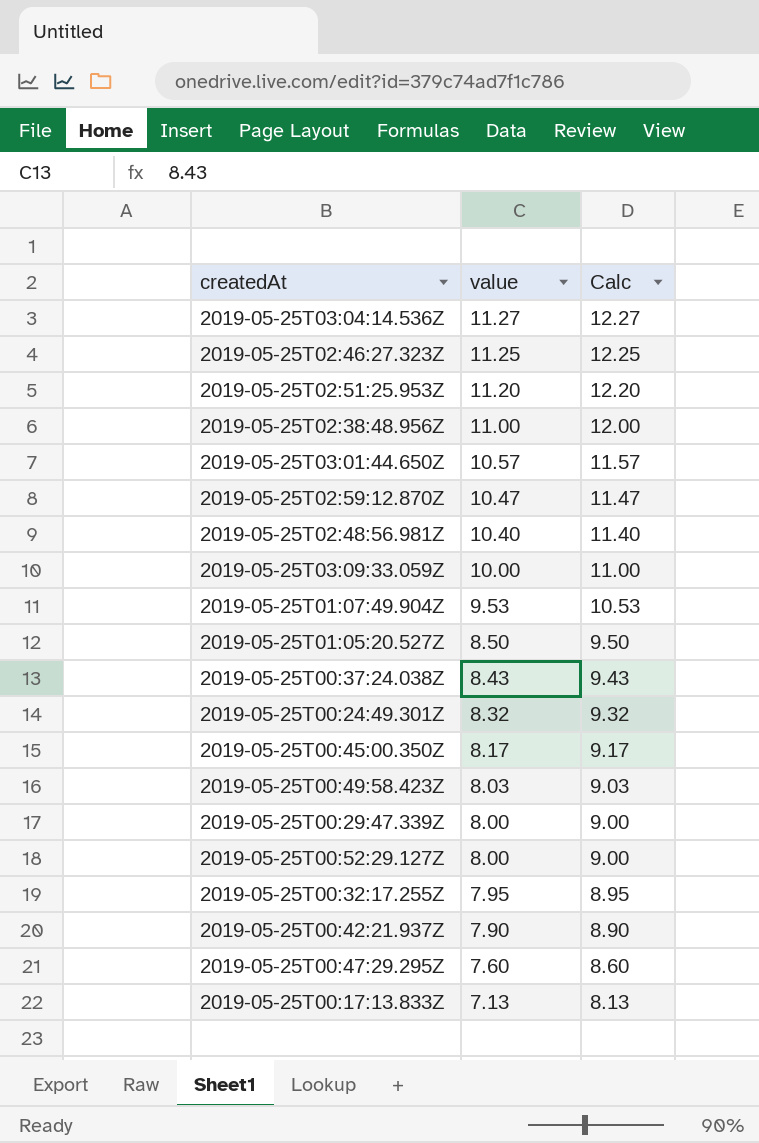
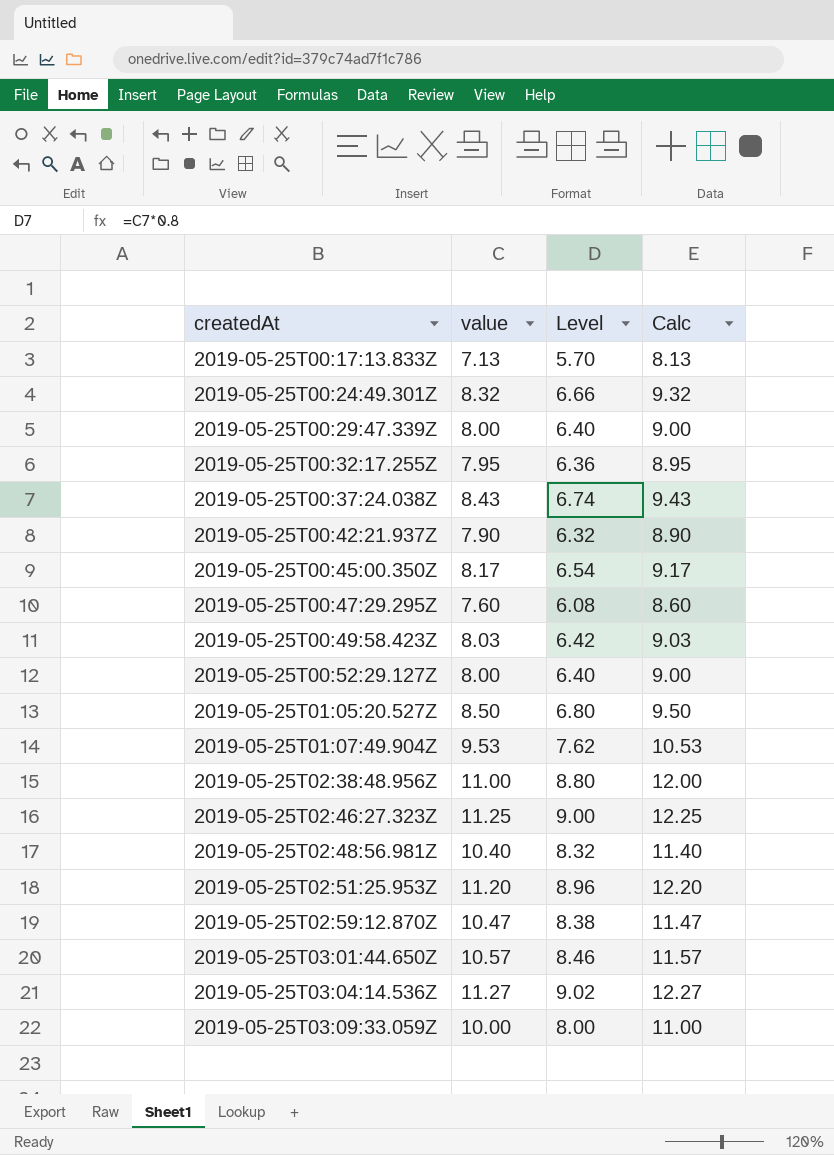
row order: value descending -> createdAt ascending
column Level | formula: none -> [value] * 0.8

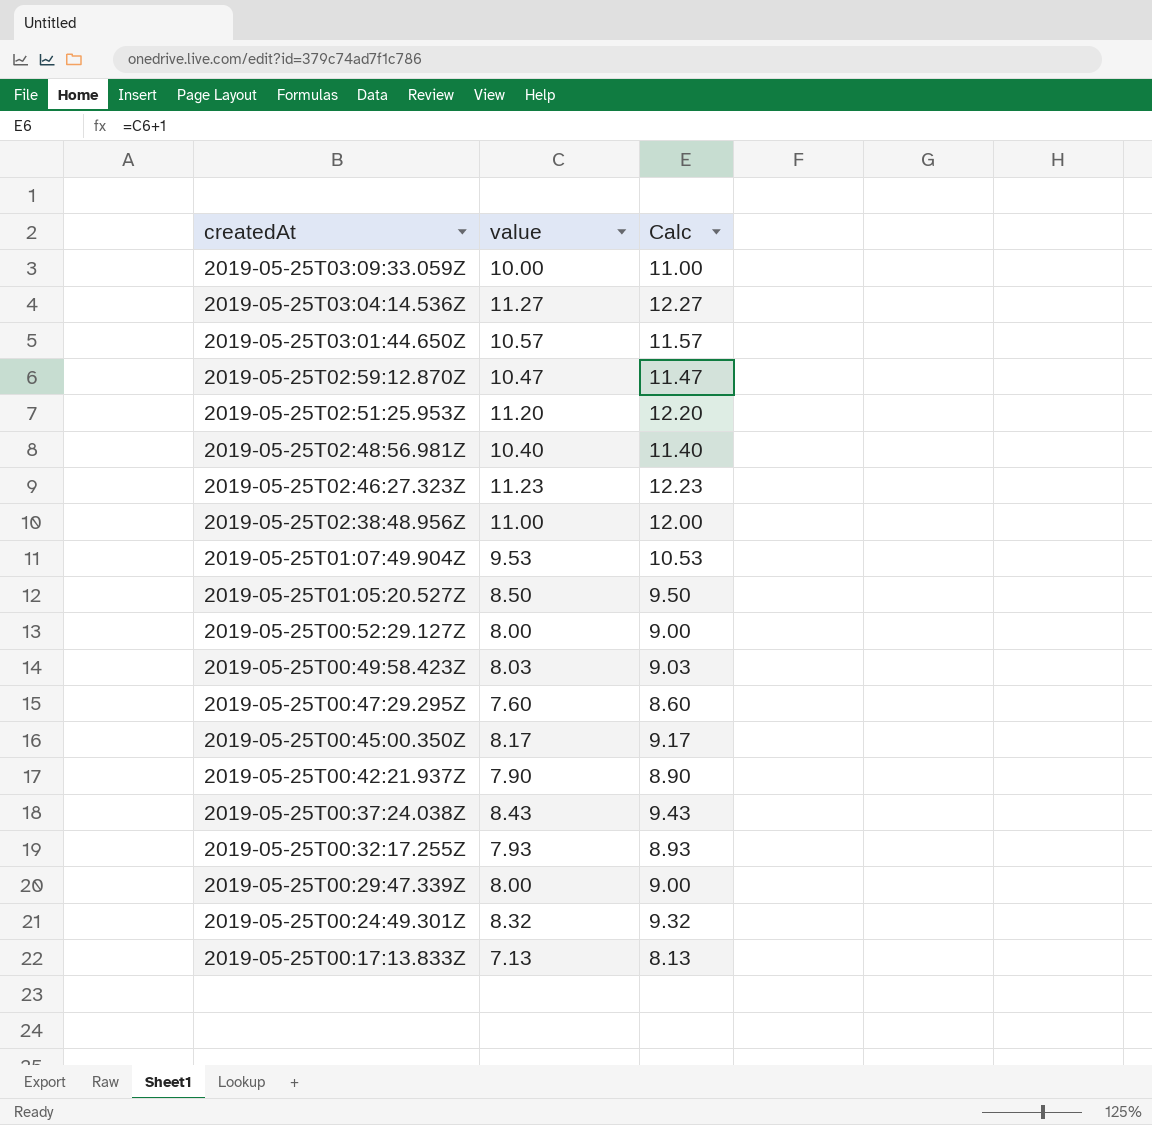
row order: createdAt ascending -> createdAt descending
column Level | formula: [value] * 0.8 -> none
2019-05-25T02:46:27.323Z | value: 11.25 -> 11.23
2019-05-25T02:46:27.323Z | Calc: 12.25 -> 12.23
2019-05-25T00:32:17.255Z | value: 7.95 -> 7.93
2019-05-25T00:32:17.255Z | Calc: 8.95 -> 8.93

